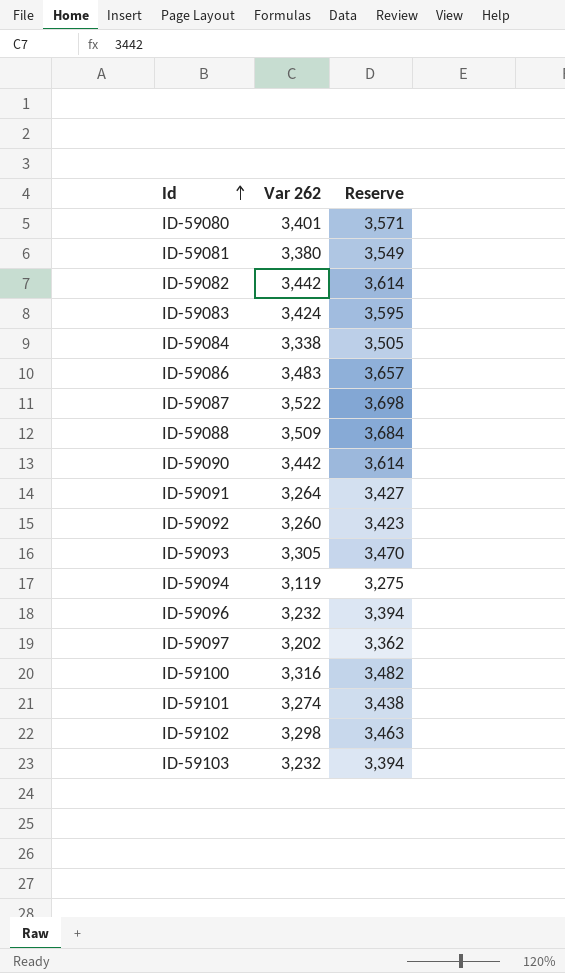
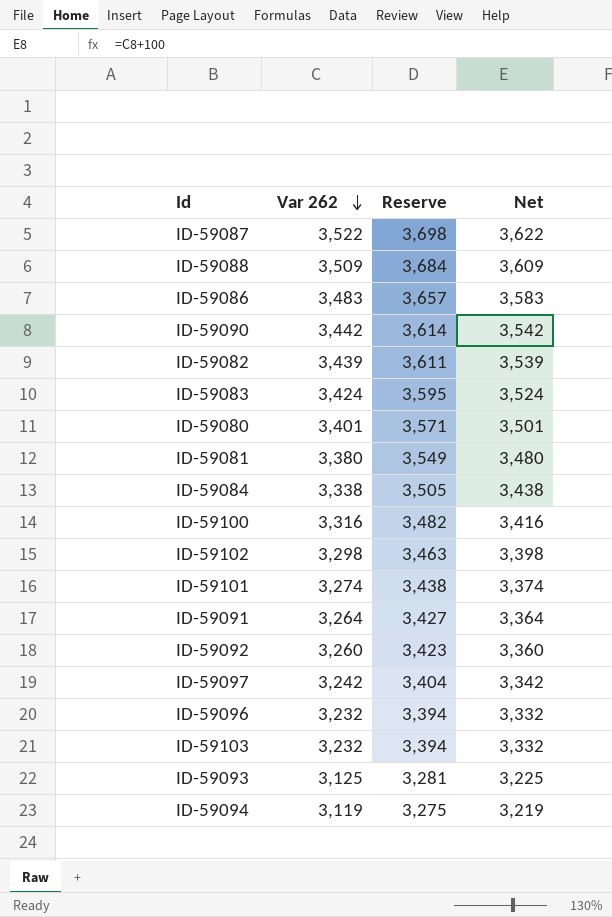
row order: Id ascending -> Var 262 descending
column Net | formula: none -> [Var 262] + 100
ID-59082 | Var 262: 3,442 -> 3,439
ID-59082 | Reserve: 3,614 -> 3,611
ID-59097 | Var 262: 3,202 -> 3,242
ID-59097 | Reserve: 3,362 -> 3,404
ID-59093 | Var 262: 3,305 -> 3,125
ID-59093 | Reserve: 3,470 -> 3,281

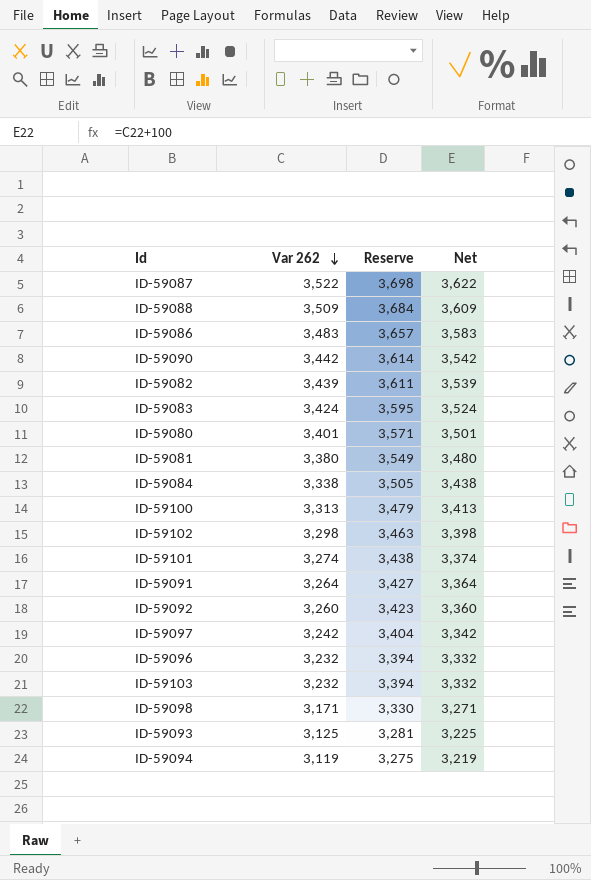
ID-59100 | Var 262: 3,316 -> 3,313
ID-59100 | Reserve: 3,482 -> 3,479
ID-59100 | Net: 3,416 -> 3,413
row ID-59098: none -> 3,171 | 3,330 | 3,271

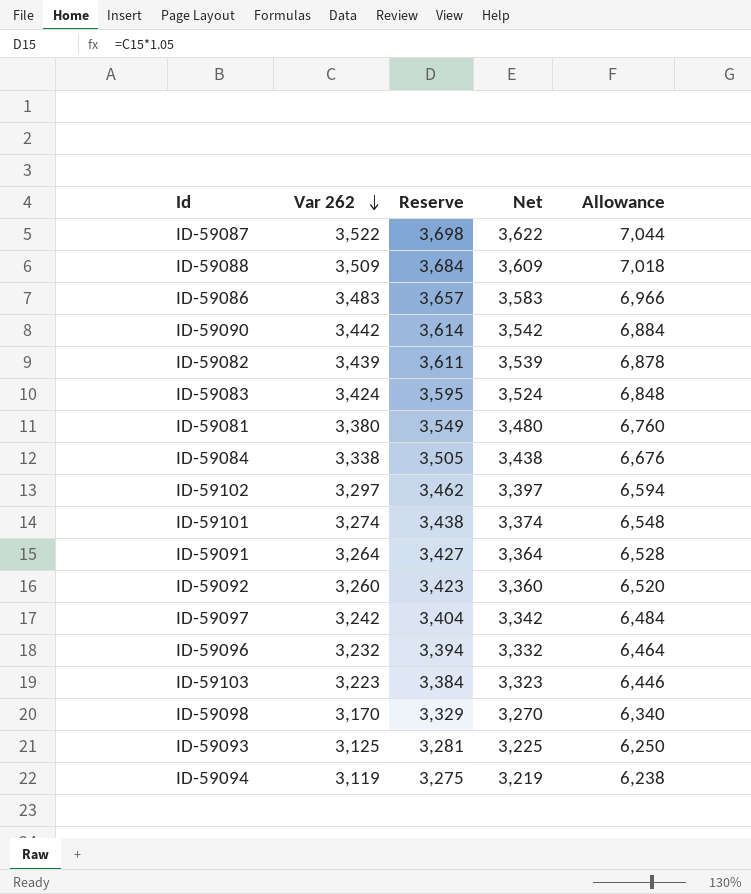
column Allowance | formula: none -> [Var 262] * 2
row ID-59080: 3,401 | 3,571 | 3,501 -> none
row ID-59100: 3,313 | 3,479 | 3,413 -> none
ID-59102 | Var 262: 3,298 -> 3,297
ID-59102 | Reserve: 3,463 -> 3,462
ID-59102 | Net: 3,398 -> 3,397
ID-59103 | Var 262: 3,232 -> 3,223
ID-59103 | Reserve: 3,394 -> 3,384
ID-59103 | Net: 3,332 -> 3,323
ID-59098 | Var 262: 3,171 -> 3,170
ID-59098 | Reserve: 3,330 -> 3,329
ID-59098 | Net: 3,271 -> 3,270

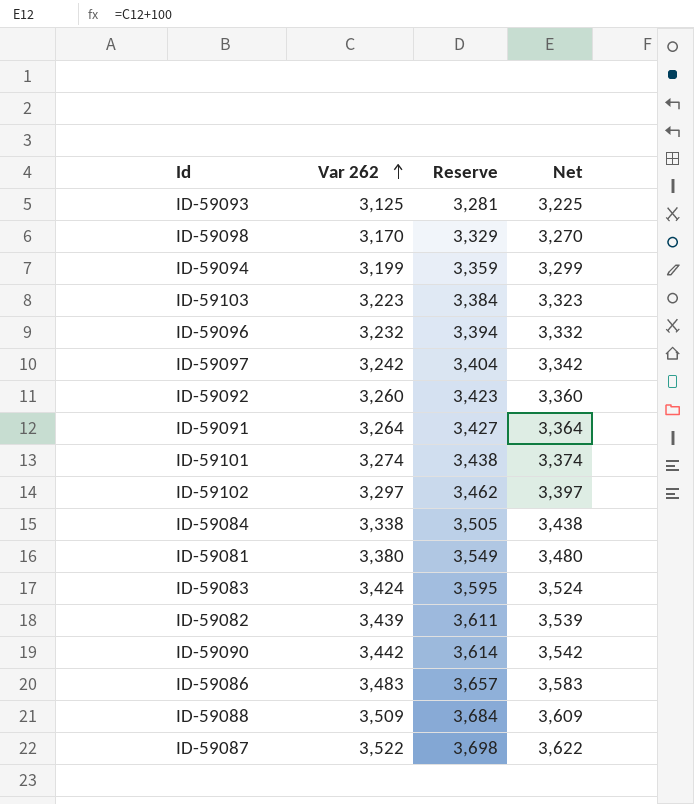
row order: Var 262 descending -> Var 262 ascending
column Allowance | formula: [Var 262] * 2 -> none
ID-59094 | Var 262: 3,119 -> 3,199
ID-59094 | Reserve: 3,275 -> 3,359
ID-59094 | Net: 3,219 -> 3,299

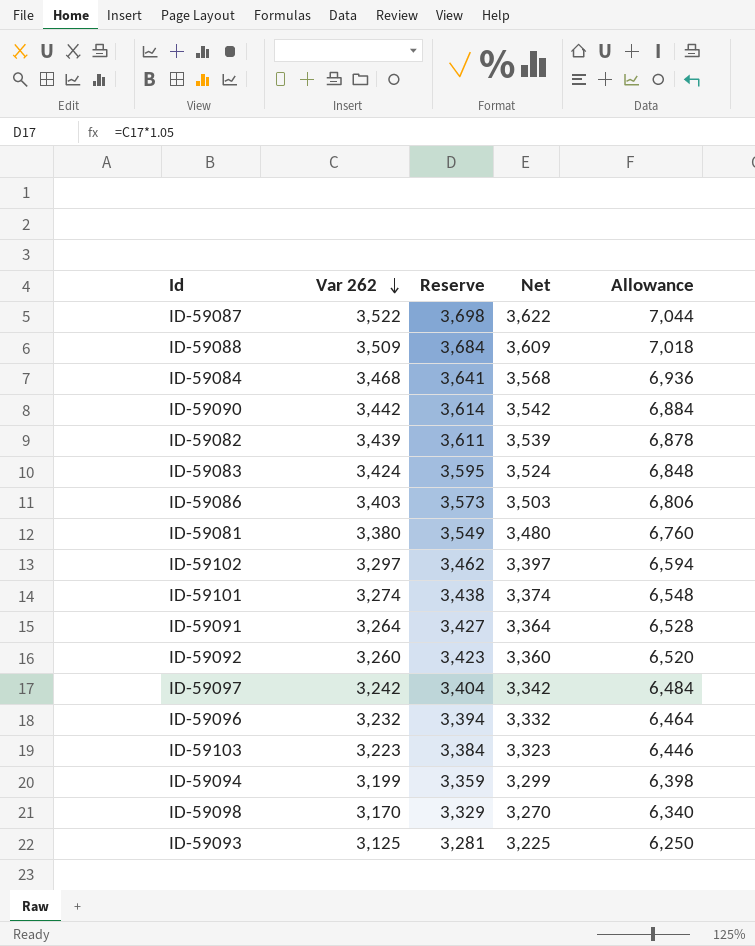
row order: Var 262 ascending -> Var 262 descending
column Allowance | formula: none -> [Var 262] * 2
ID-59084 | Var 262: 3,338 -> 3,468
ID-59084 | Reserve: 3,505 -> 3,641
ID-59084 | Net: 3,438 -> 3,568
ID-59086 | Var 262: 3,483 -> 3,403
ID-59086 | Reserve: 3,657 -> 3,573
ID-59086 | Net: 3,583 -> 3,503

